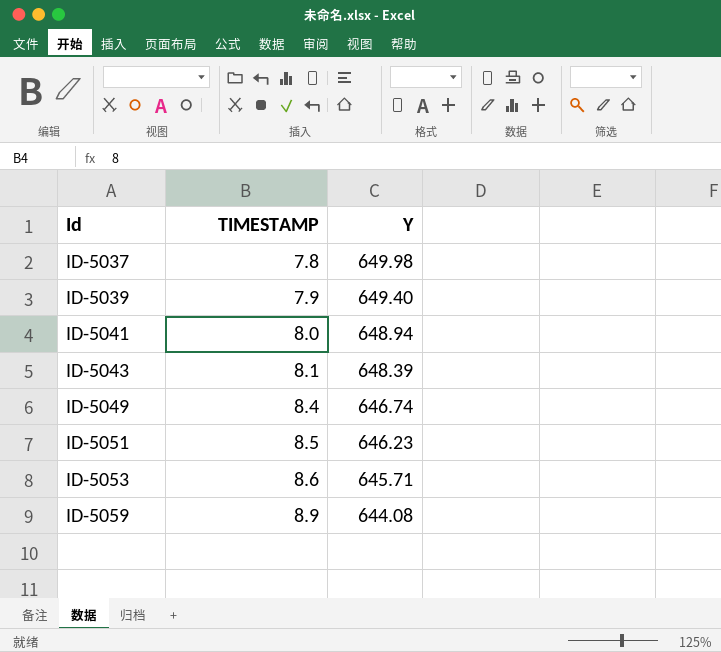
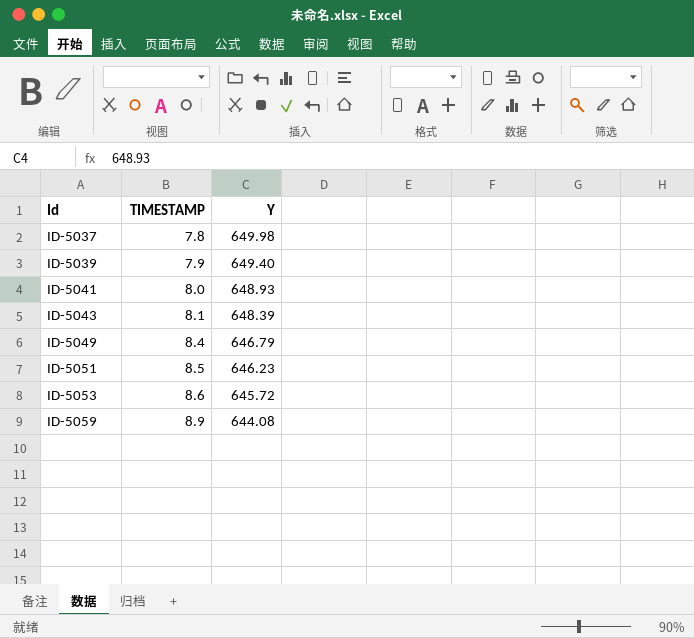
ID-5041 | Y: 648.94 -> 648.93
ID-5049 | Y: 646.74 -> 646.79
ID-5053 | Y: 645.71 -> 645.72

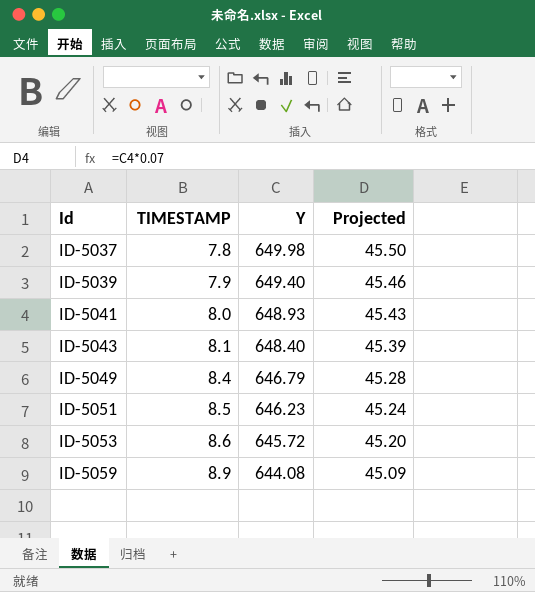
column Projected | formula: none -> [Y] * 0.07
ID-5043 | Y: 648.39 -> 648.40

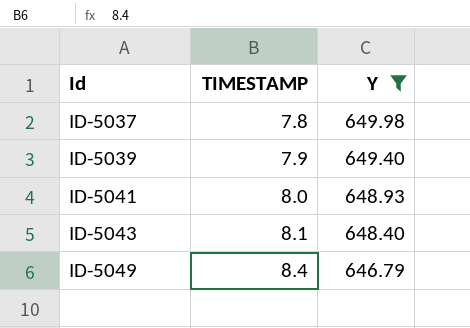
filter: none -> Y >= 646.79
column Projected | formula: [Y] * 0.07 -> none

